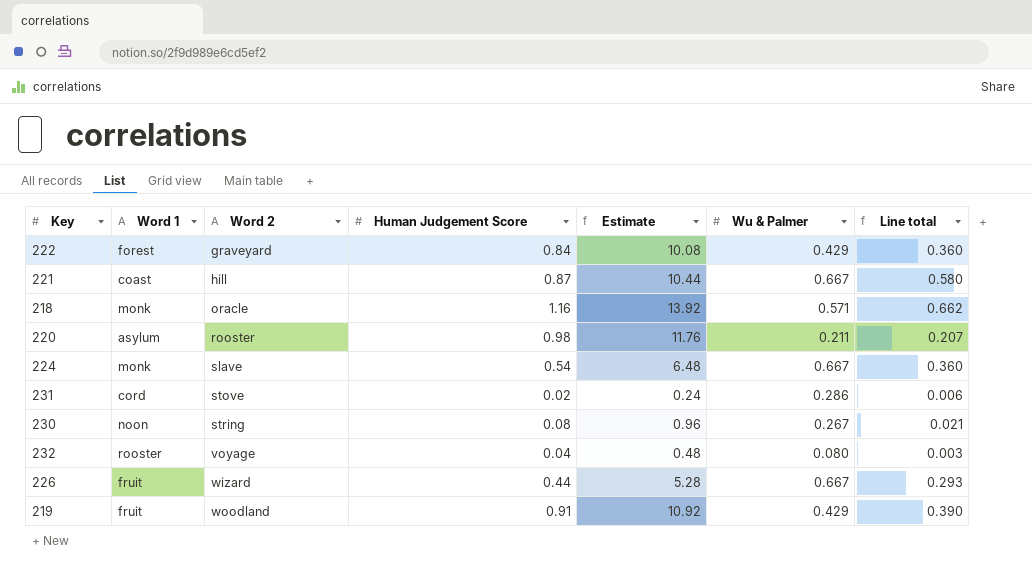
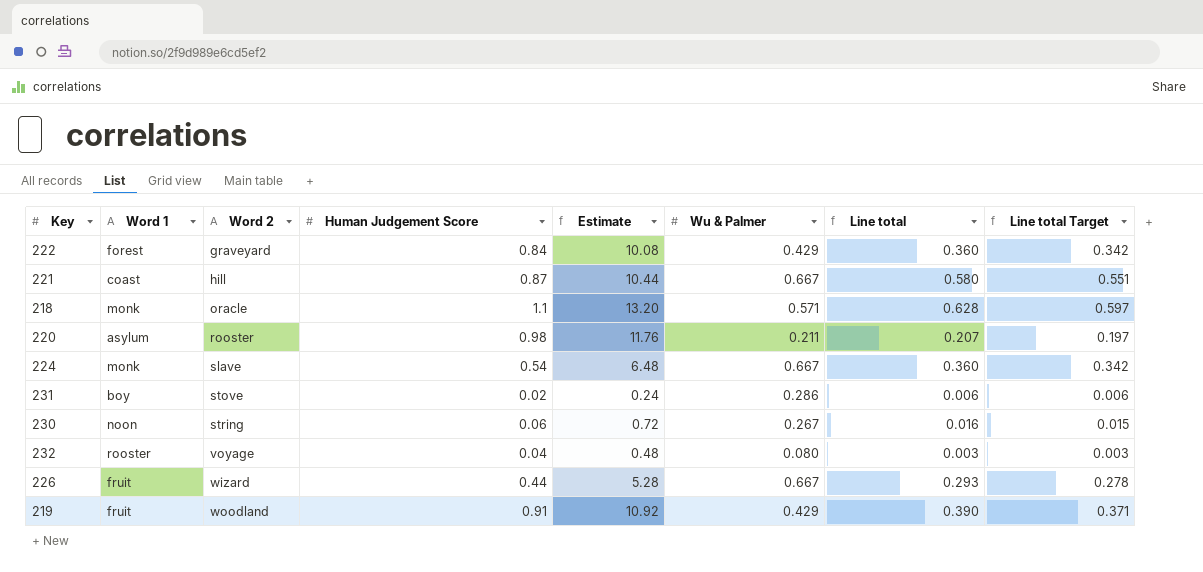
column Line total Target | formula: none -> [Line total] * 0.95
218 | Human Judgement Score: 1.16 -> 1.1
218 | Estimate: 13.92 -> 13.20
218 | Line total: 0.662 -> 0.628
231 | Word 1: cord -> boy
230 | Human Judgement Score: 0.08 -> 0.06
230 | Estimate: 0.96 -> 0.72
230 | Line total: 0.021 -> 0.016

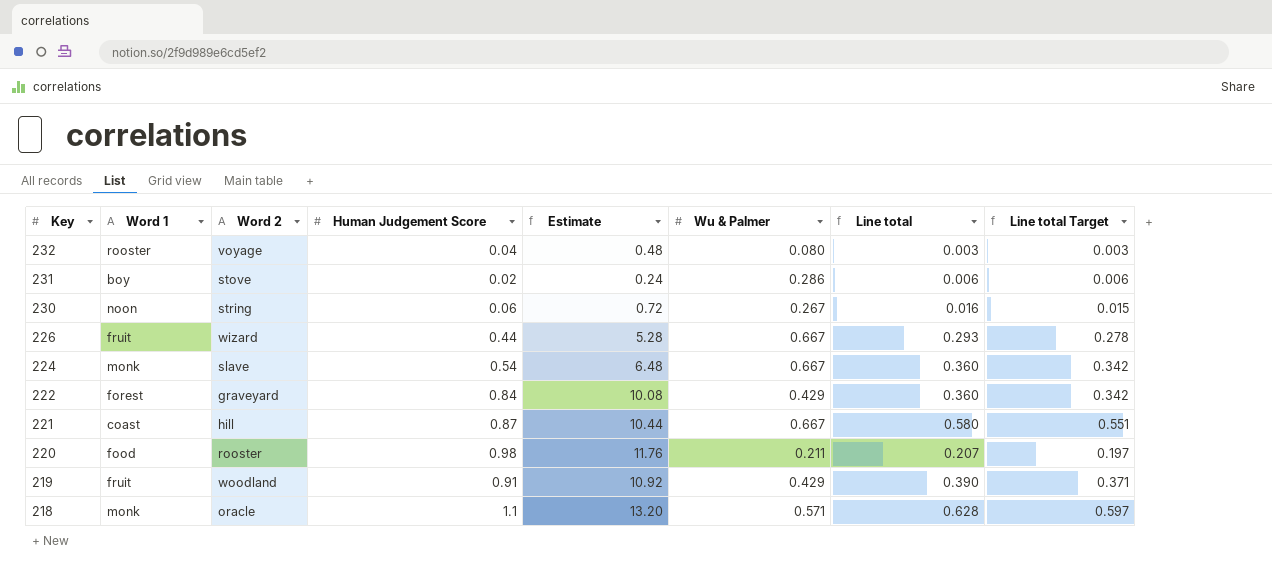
row order: Word 2 ascending -> Key descending
220 | Word 1: asylum -> food

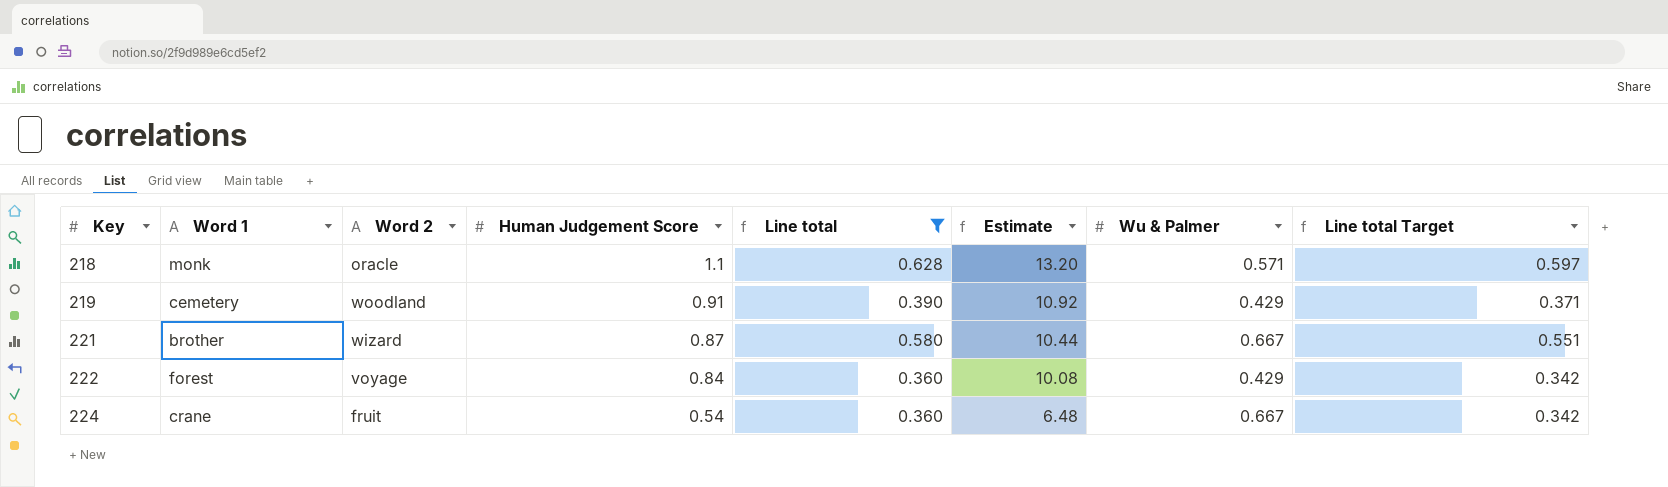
filter: none -> Line total >= 0.360
row order: Key descending -> Key ascending
column Line total | position: 7 -> 5
219 | Word 1: fruit -> cemetery
221 | Word 1: coast -> brother
221 | Word 2: hill -> wizard
222 | Word 2: graveyard -> voyage
224 | Word 1: monk -> crane
224 | Word 2: slave -> fruit

